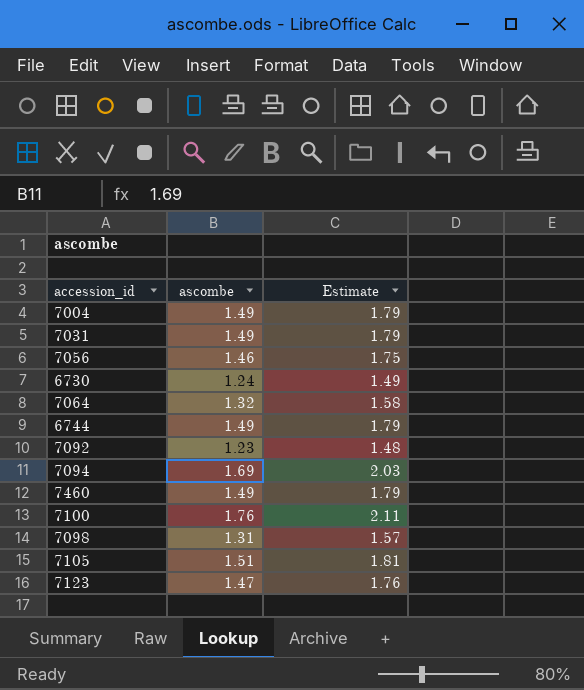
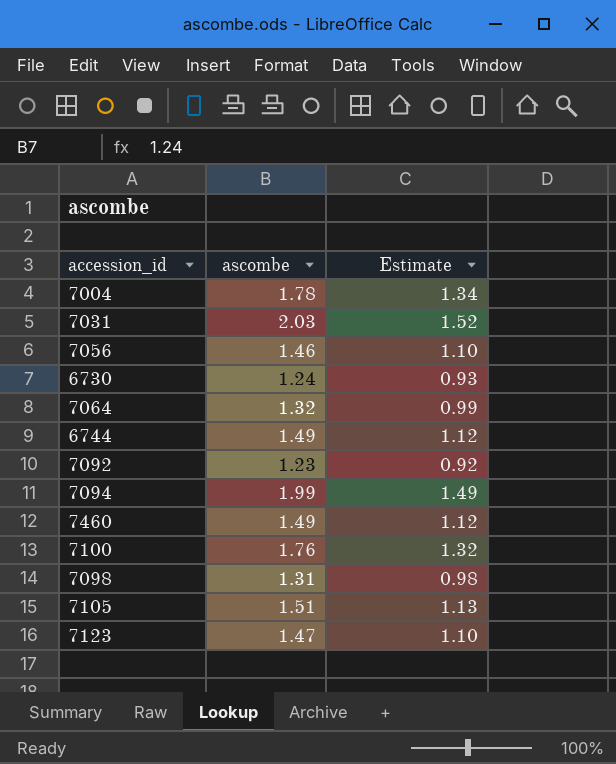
column Estimate | formula: [ascombe] * 1.2 -> [ascombe] * 0.75
7004 | ascombe: 1.49 -> 1.78
7031 | ascombe: 1.49 -> 2.03
7094 | ascombe: 1.69 -> 1.99

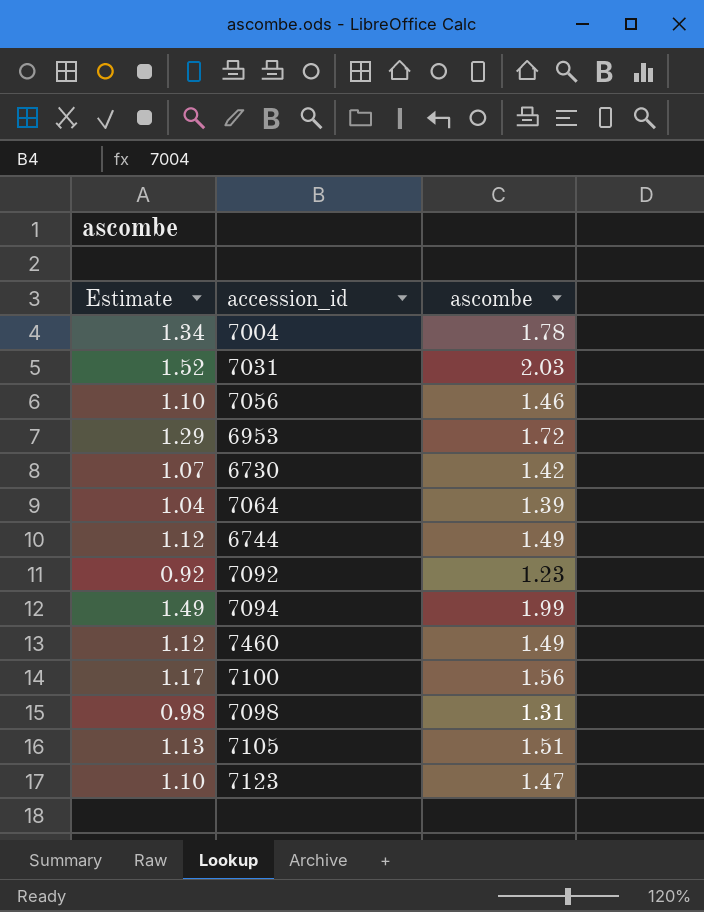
column Estimate | position: 3 -> 1
row 6953: none -> 1.29 | 1.72
6730 | Estimate: 0.93 -> 1.07
6730 | ascombe: 1.24 -> 1.42
7064 | Estimate: 0.99 -> 1.04
7064 | ascombe: 1.32 -> 1.39
7100 | Estimate: 1.32 -> 1.17
7100 | ascombe: 1.76 -> 1.56

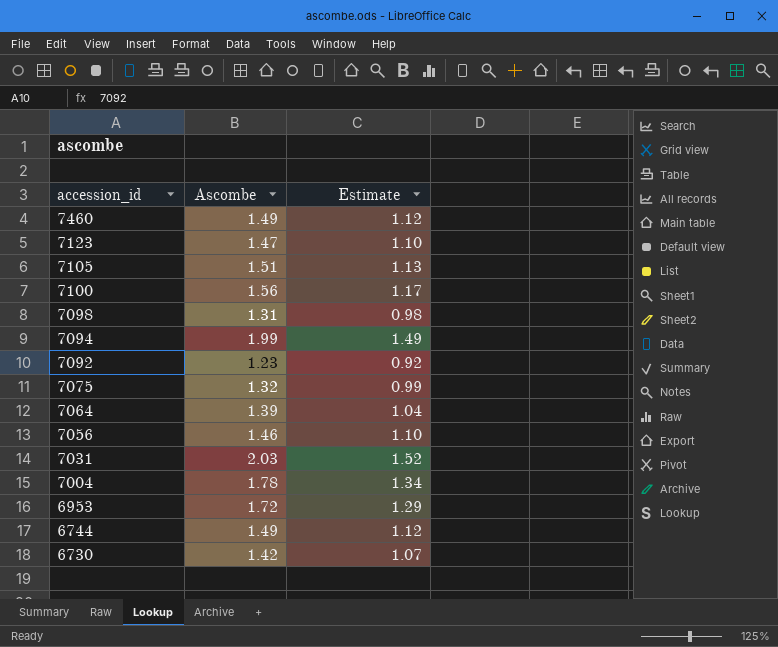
row order: none -> accession_id descending
column name: ascombe -> Ascombe
column Estimate | position: 1 -> 3
row 7075: none -> 1.32 | 0.99

